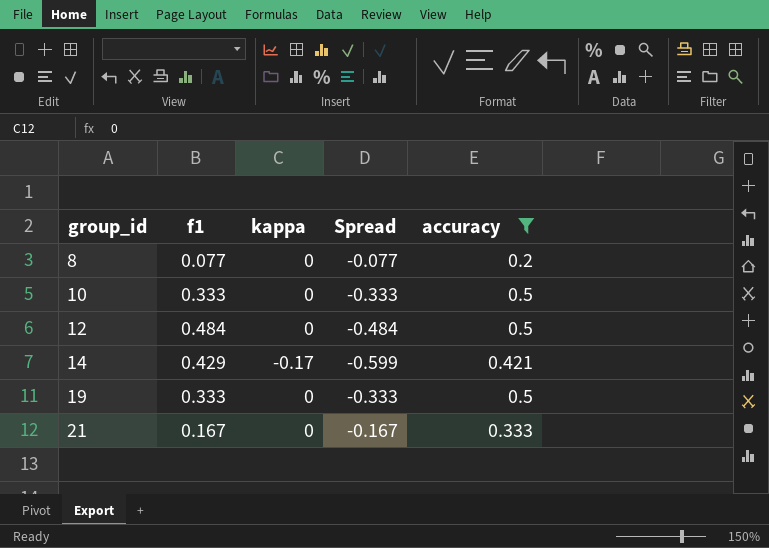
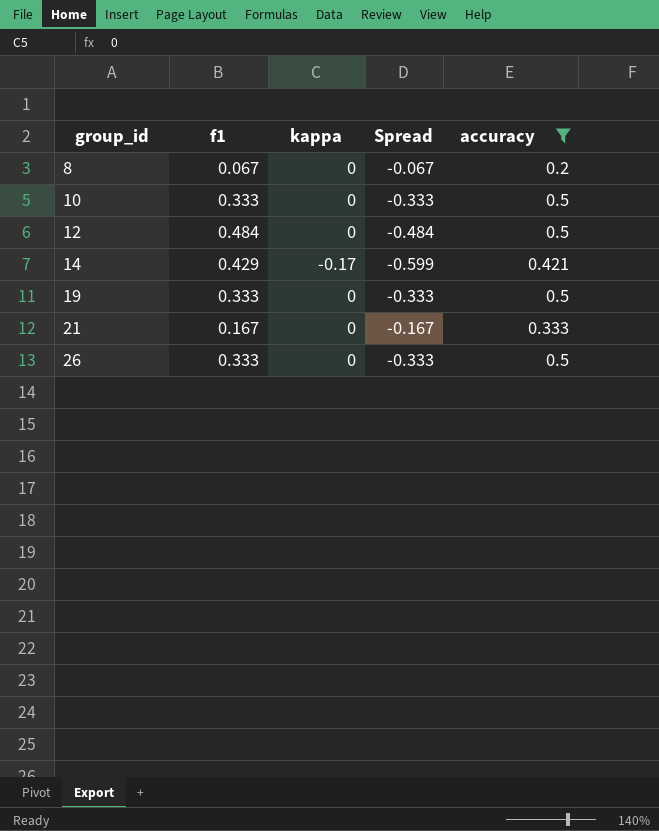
8 | f1: 0.077 -> 0.067
8 | Spread: -0.077 -> -0.067
row 26: none -> 0.333 | 0 | -0.333 | 0.5

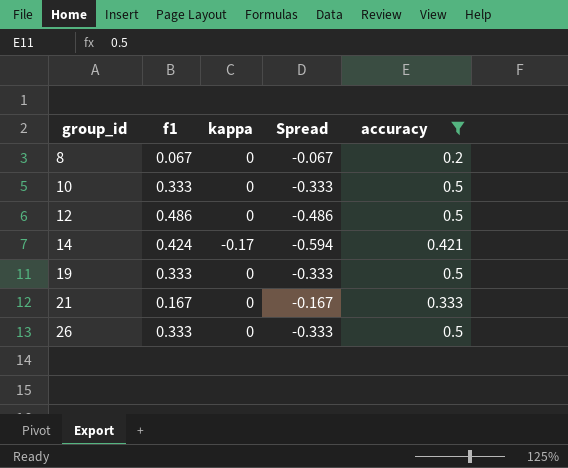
12 | f1: 0.484 -> 0.486
12 | Spread: -0.484 -> -0.486
14 | f1: 0.429 -> 0.424
14 | Spread: -0.599 -> -0.594

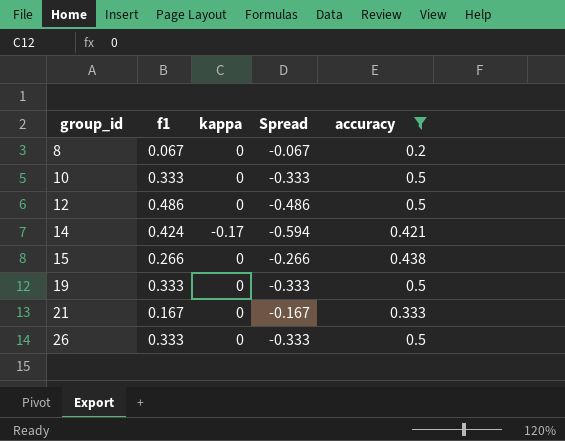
row 15: none -> 0.266 | 0 | -0.266 | 0.438

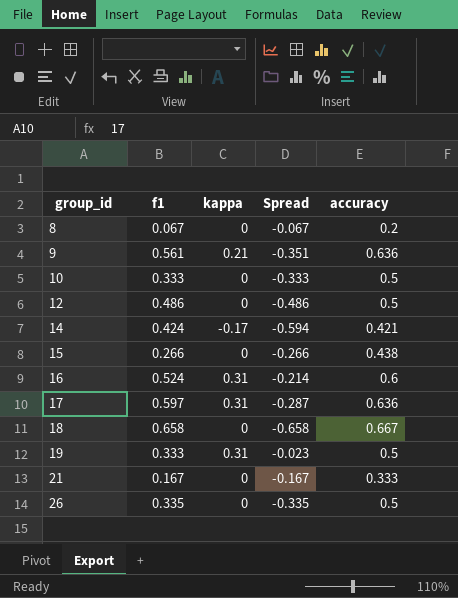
filter: accuracy <= 0.5 -> none
19 | kappa: 0 -> 0.31
19 | Spread: -0.333 -> -0.023
26 | f1: 0.333 -> 0.335
26 | Spread: -0.333 -> -0.335

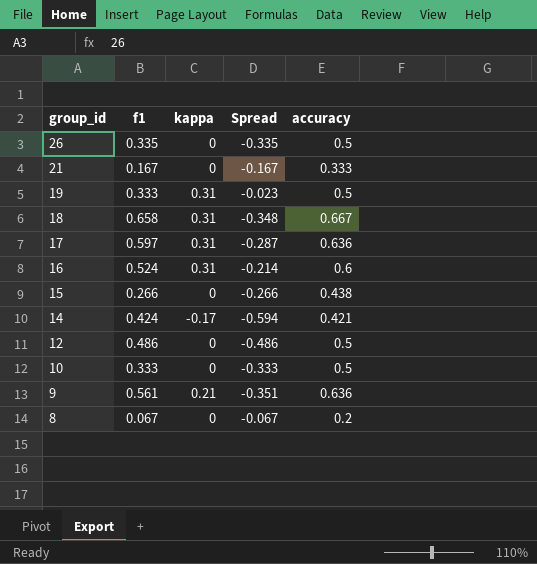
row order: group_id ascending -> group_id descending
18 | kappa: 0 -> 0.31
18 | Spread: -0.658 -> -0.348

